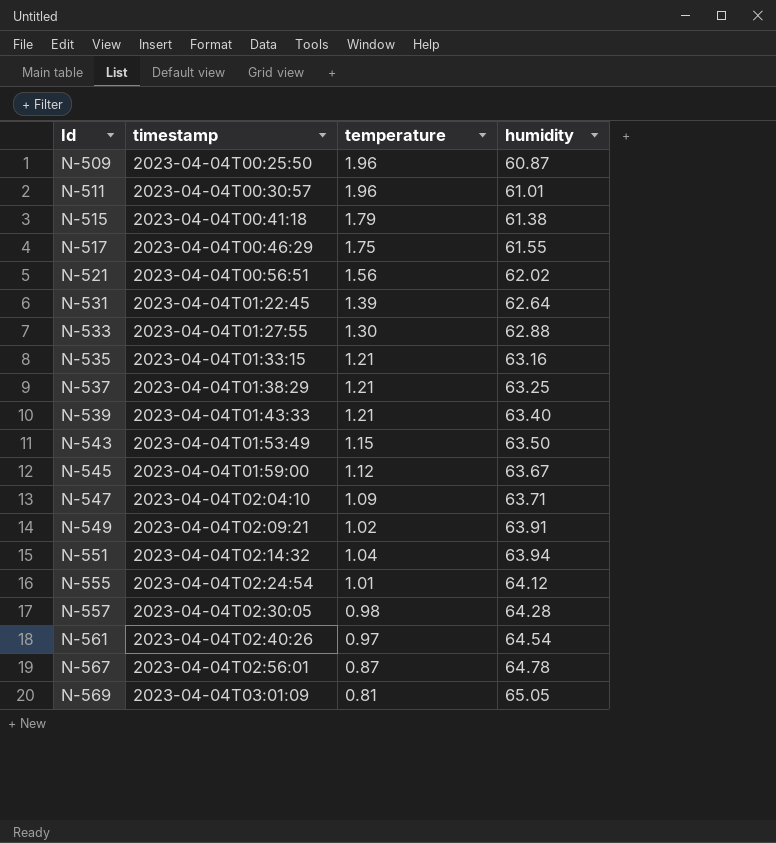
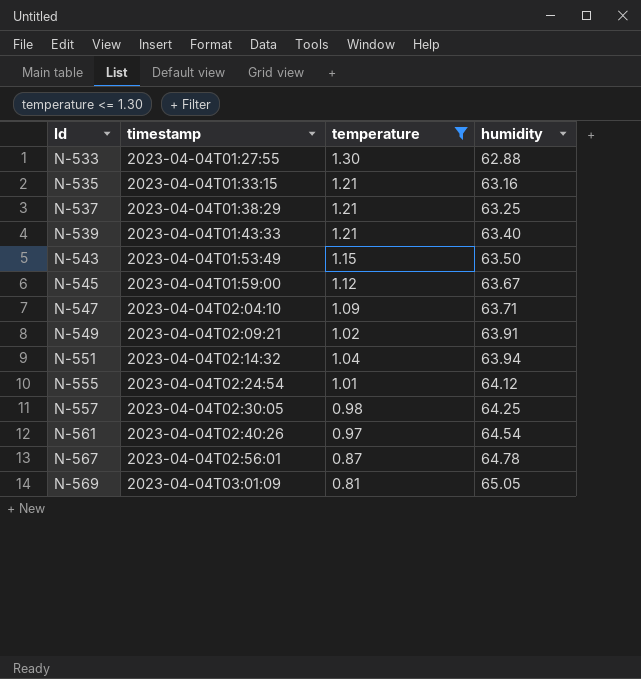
filter: none -> temperature <= 1.30
N-557 | humidity: 64.28 -> 64.25

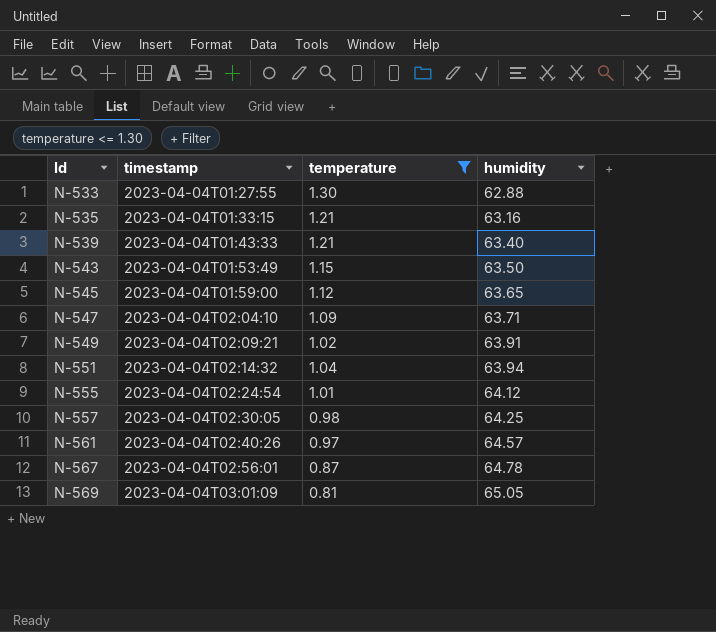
row N-537: 2023-04-04T01:38:29 | 1.21 | 63.25 -> none
N-545 | humidity: 63.67 -> 63.65
N-561 | humidity: 64.54 -> 64.57

